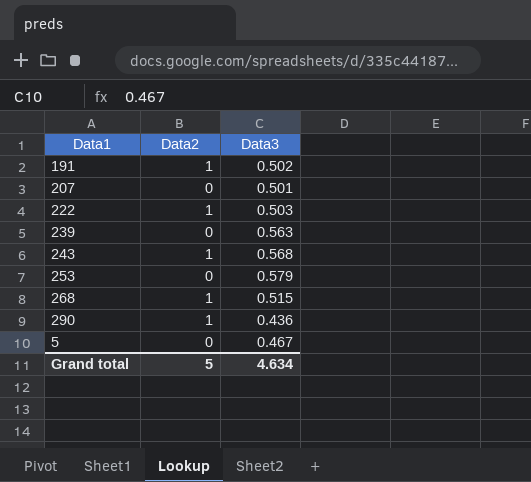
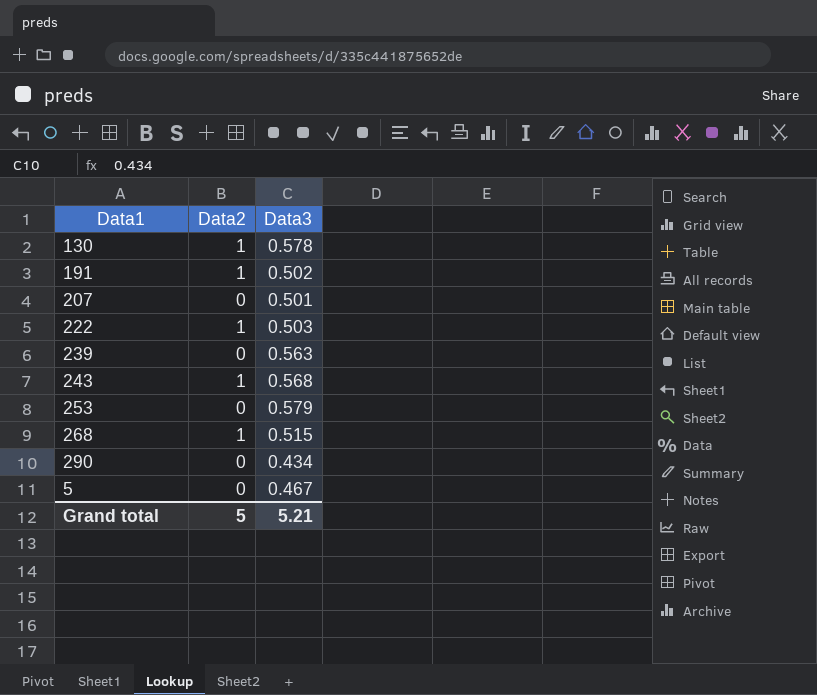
row 130: none -> 1 | 0.578
290 | Data2: 1 -> 0
290 | Data3: 0.436 -> 0.434
Grand total | Data3: 4.634 -> 5.21

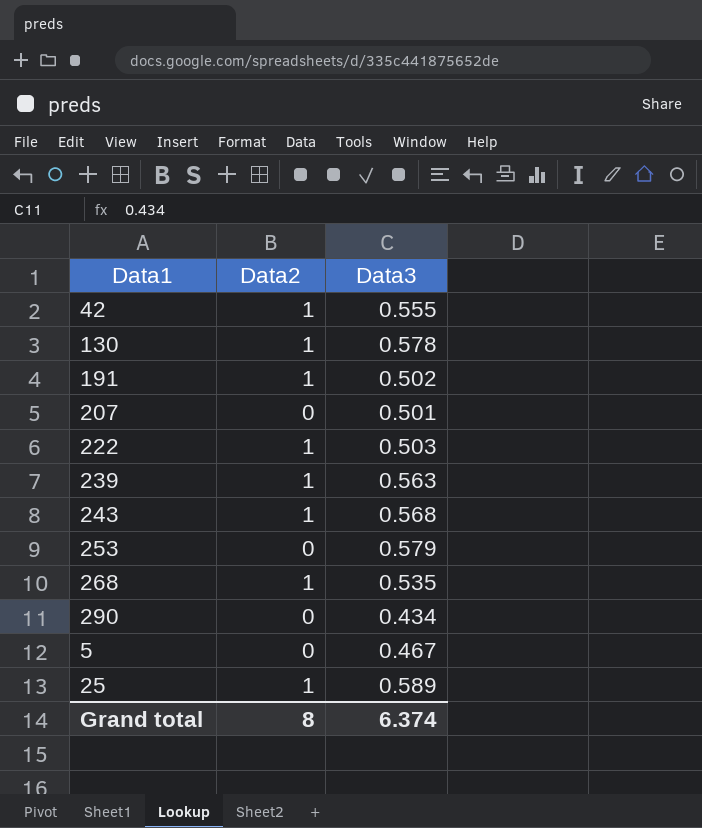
row 42: none -> 1 | 0.555
239 | Data2: 0 -> 1
268 | Data3: 0.515 -> 0.535
row 25: none -> 1 | 0.589
Grand total | Data2: 5 -> 8
Grand total | Data3: 5.21 -> 6.374

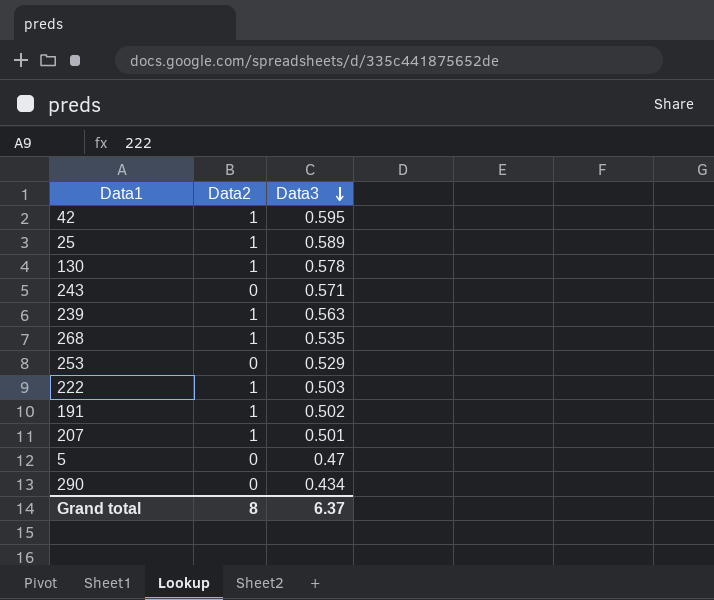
row order: none -> Data3 descending
42 | Data3: 0.555 -> 0.595
243 | Data2: 1 -> 0
243 | Data3: 0.568 -> 0.571
253 | Data3: 0.579 -> 0.529
207 | Data2: 0 -> 1
5 | Data3: 0.467 -> 0.47
Grand total | Data3: 6.374 -> 6.37

